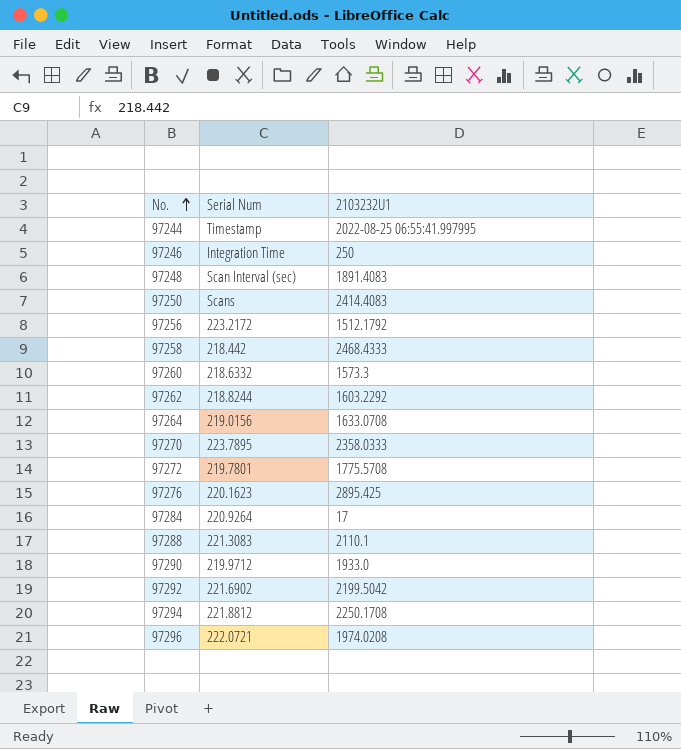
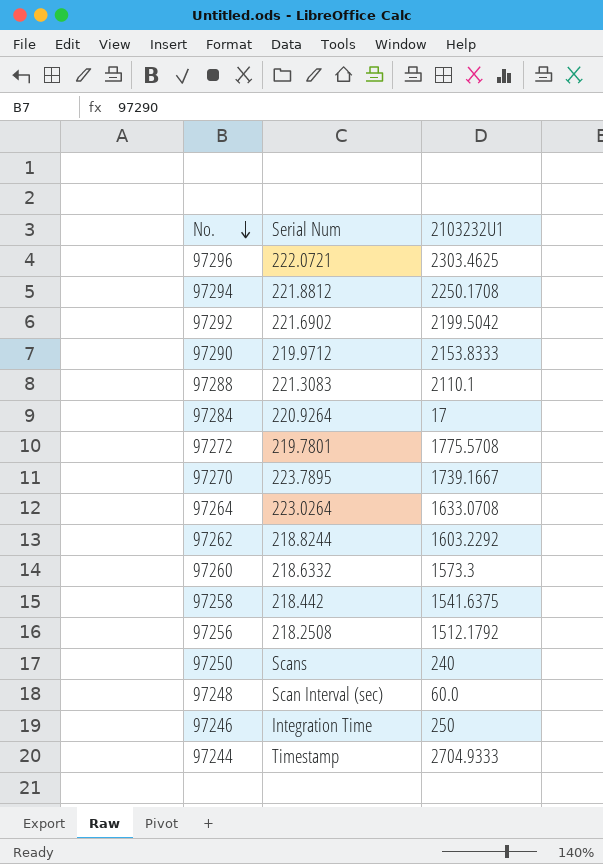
row order: No. ascending -> No. descending
row 97276: 220.1623 | 2895.425 -> none
97296 | 2103232U1: 1974.0208 -> 2303.4625
97290 | 2103232U1: 1933.0 -> 2153.8333
97270 | 2103232U1: 2358.0333 -> 1739.1667
97264 | Serial Num: 219.0156 -> 223.0264
97258 | 2103232U1: 2468.4333 -> 1541.6375
97256 | Serial Num: 223.2172 -> 218.2508
97250 | 2103232U1: 2414.4083 -> 240
97248 | 2103232U1: 1891.4083 -> 60.0
97244 | 2103232U1: 2022-08-25 06:55:41.997995 -> 2704.9333

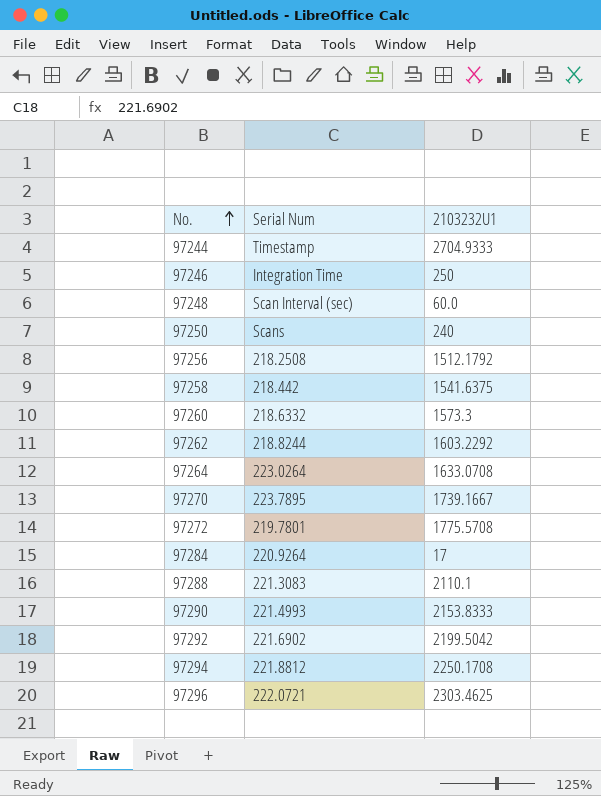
row order: No. descending -> No. ascending
97290 | Serial Num: 219.9712 -> 221.4993

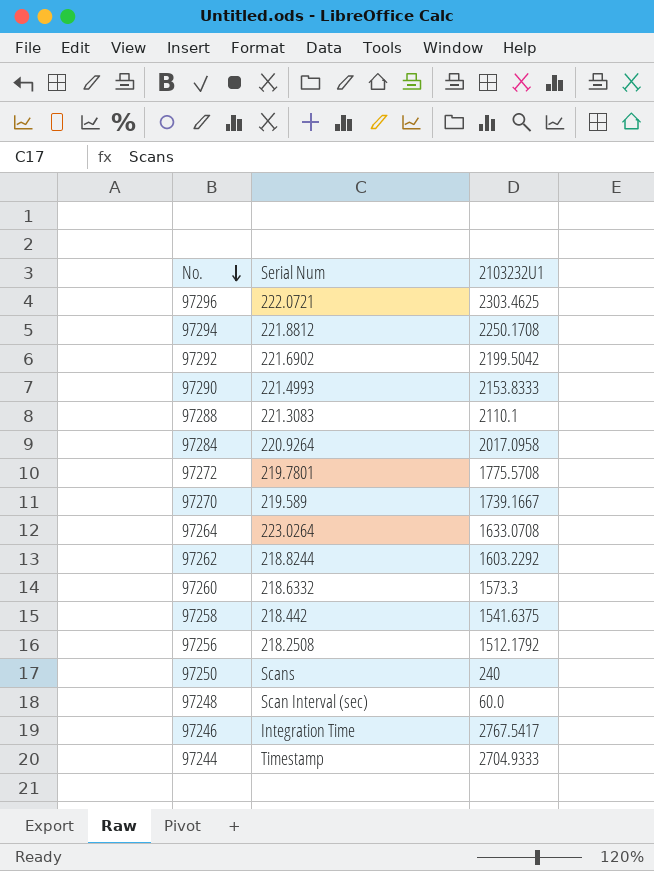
row order: No. ascending -> No. descending
97284 | 2103232U1: 17 -> 2017.0958
97270 | Serial Num: 223.7895 -> 219.589
97246 | 2103232U1: 250 -> 2767.5417

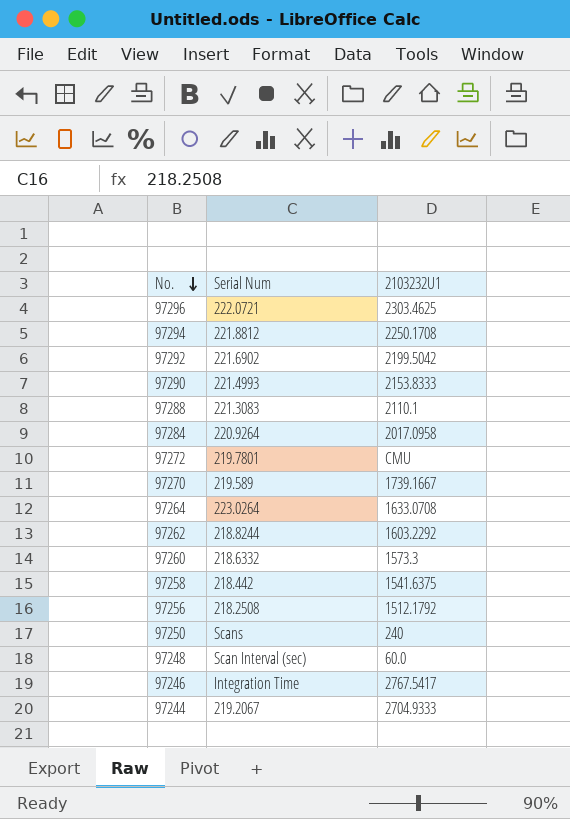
97272 | 2103232U1: 1775.5708 -> CMU
97244 | Serial Num: Timestamp -> 219.2067

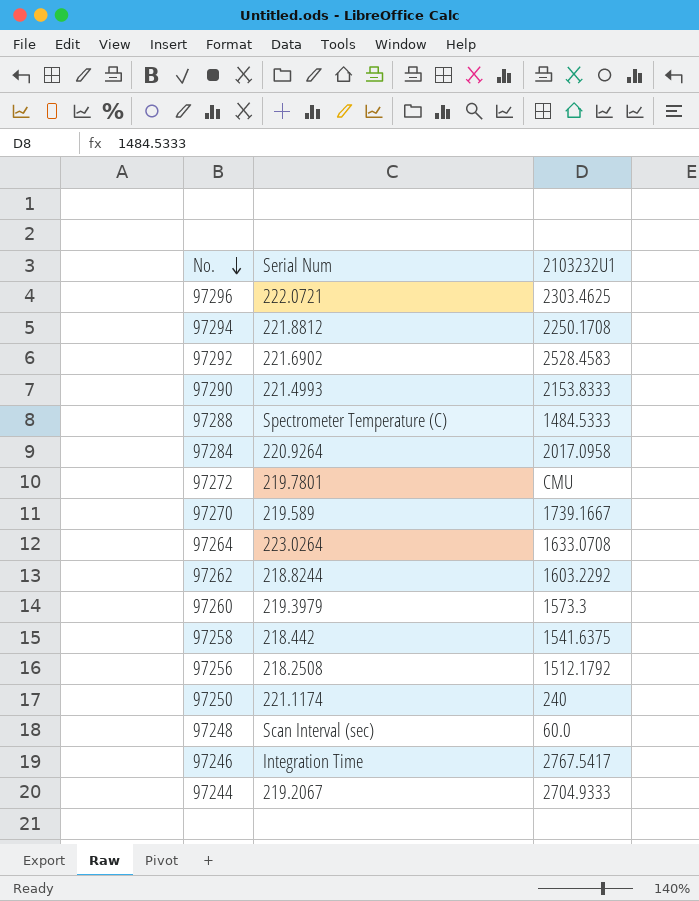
97292 | 2103232U1: 2199.5042 -> 2528.4583
97288 | Serial Num: 221.3083 -> Spectrometer Temperature (C)
97288 | 2103232U1: 2110.1 -> 1484.5333
97260 | Serial Num: 218.6332 -> 219.3979
97250 | Serial Num: Scans -> 221.1174

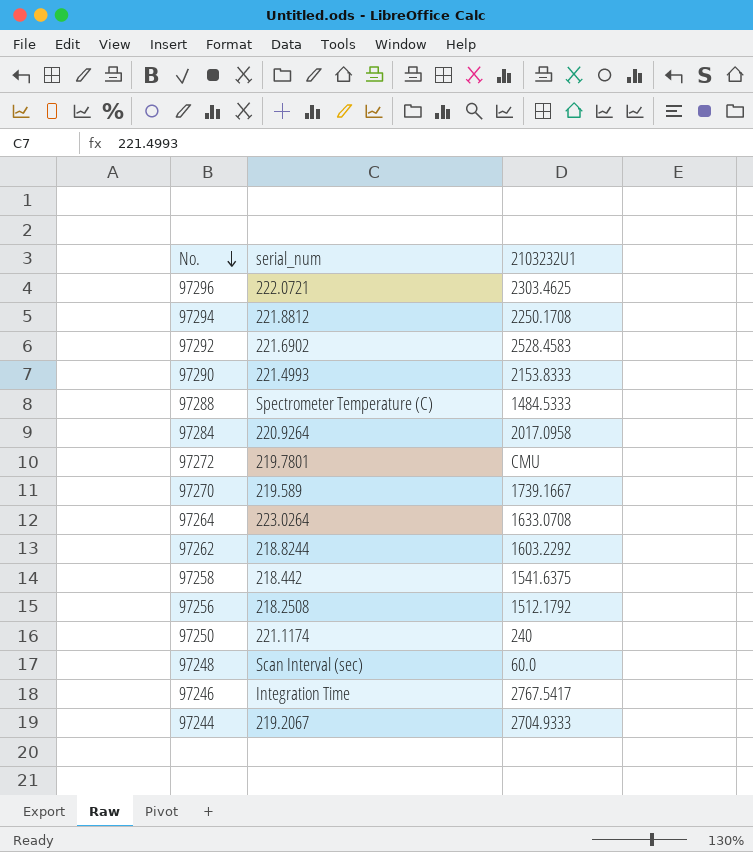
column name: Serial Num -> serial_num
row 97260: 219.3979 | 1573.3 -> none

